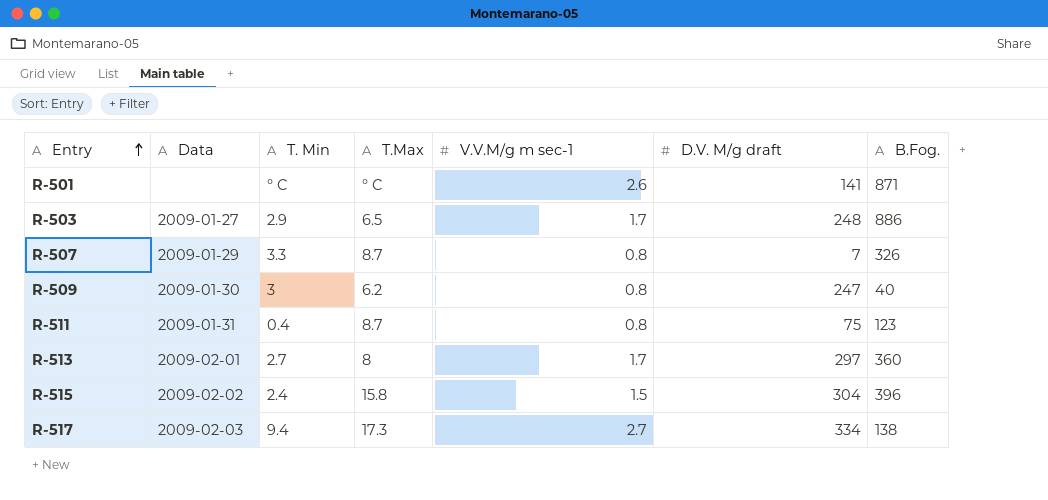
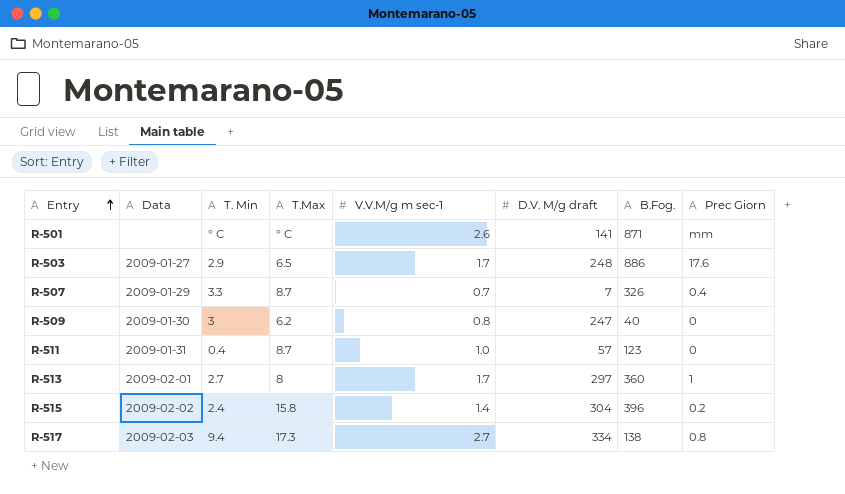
column Prec Giorn | position: none -> 8
R-507 | V.V.M/g m sec-1: 0.8 -> 0.7
R-511 | V.V.M/g m sec-1: 0.8 -> 1.0
R-511 | D.V. M/g draft: 75 -> 57
R-515 | V.V.M/g m sec-1: 1.5 -> 1.4

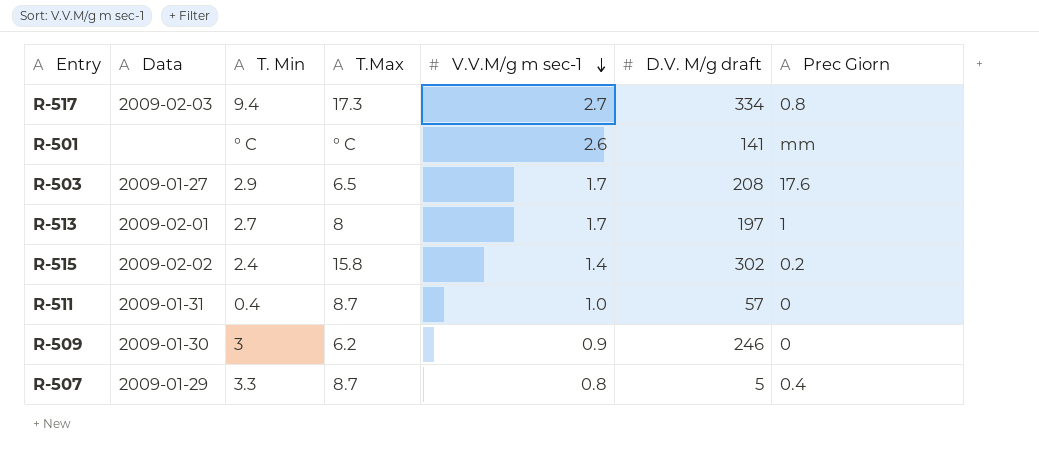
row order: Entry ascending -> V.V.M/g m sec-1 descending
column B.Fog. | position: 7 -> none
R-503 | D.V. M/g draft: 248 -> 208
R-513 | D.V. M/g draft: 297 -> 197
R-515 | D.V. M/g draft: 304 -> 302
R-509 | V.V.M/g m sec-1: 0.8 -> 0.9
R-509 | D.V. M/g draft: 247 -> 246
R-507 | V.V.M/g m sec-1: 0.7 -> 0.8
R-507 | D.V. M/g draft: 7 -> 5

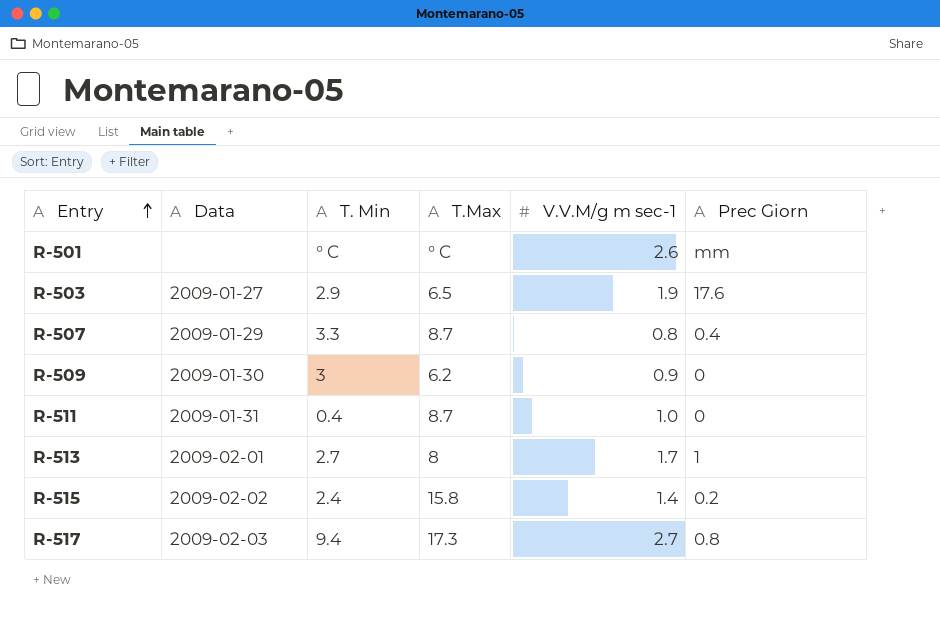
row order: V.V.M/g m sec-1 descending -> Entry ascending
column D.V. M/g draft | position: 6 -> none
R-503 | V.V.M/g m sec-1: 1.7 -> 1.9

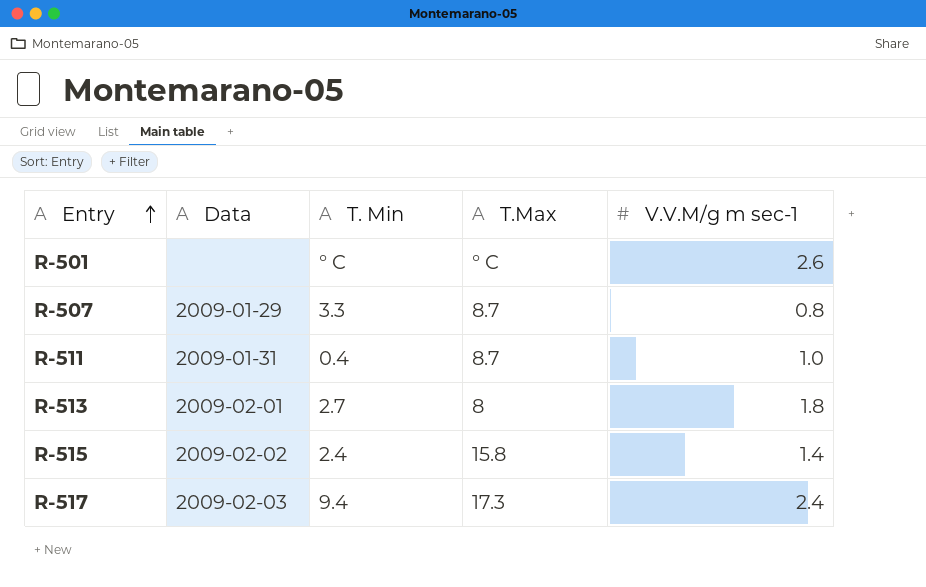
column Prec Giorn | position: 6 -> none
row R-503: 2009-01-27 | 2.9 | 6.5 | 1.9 | 17.6 -> none
row R-509: 2009-01-30 | 3 | 6.2 | 0.9 | 0 -> none
R-513 | V.V.M/g m sec-1: 1.7 -> 1.8
R-517 | V.V.M/g m sec-1: 2.7 -> 2.4

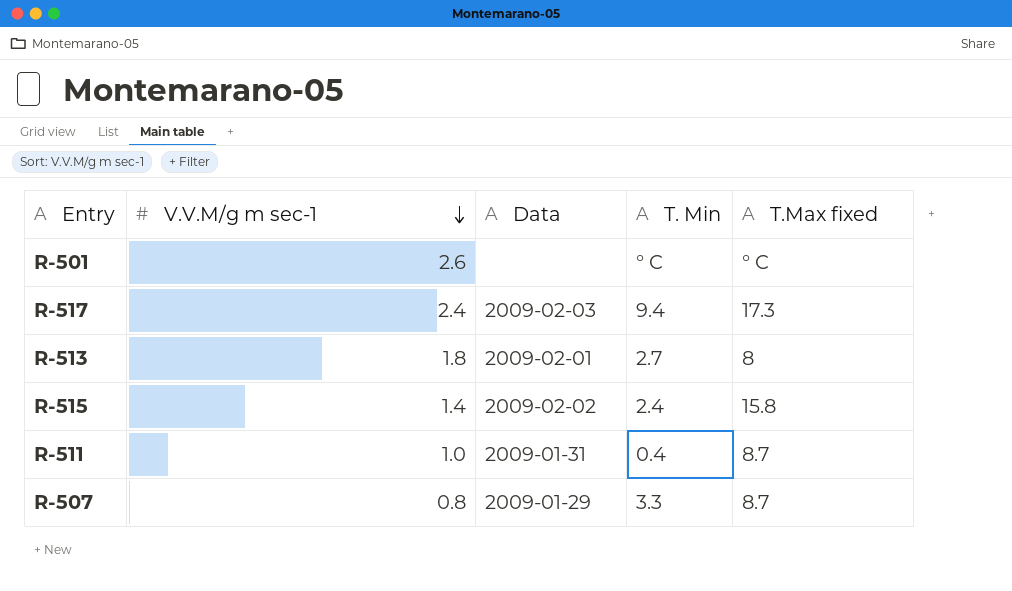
row order: Entry ascending -> V.V.M/g m sec-1 descending
column V.V.M/g m sec-1 | position: 5 -> 2
column name: T.Max -> T.Max fixed

